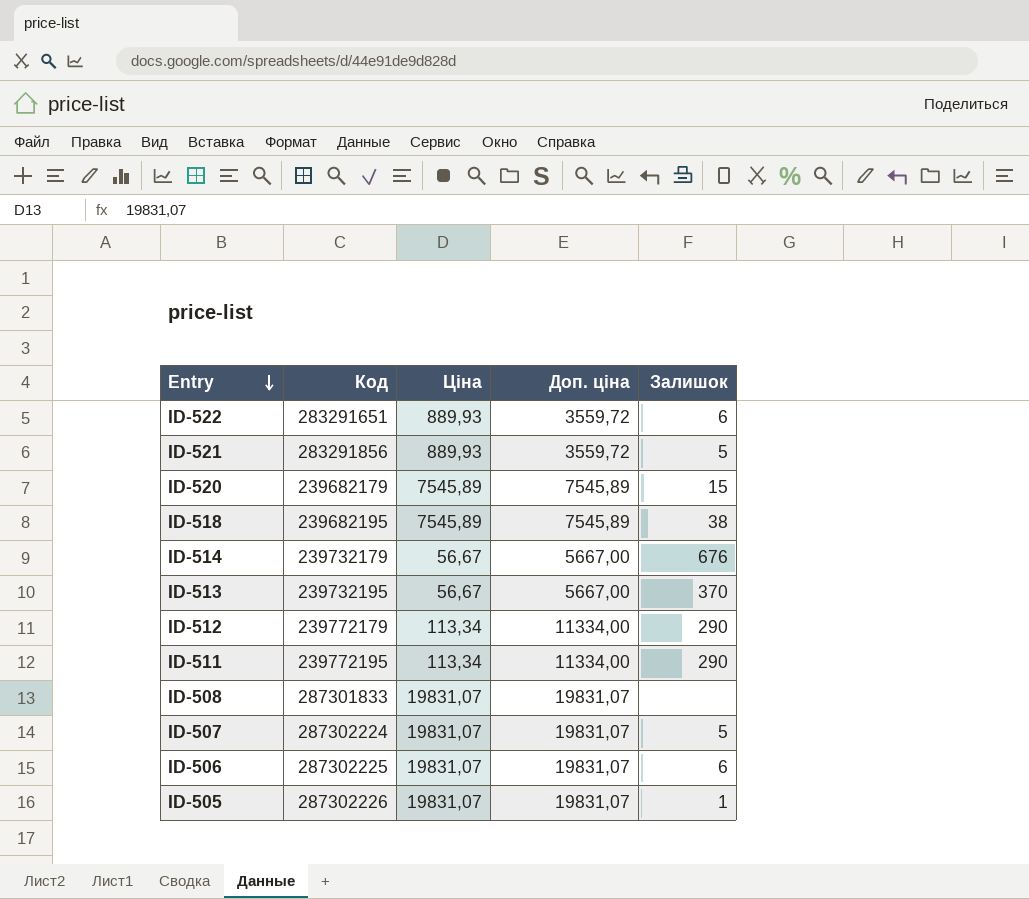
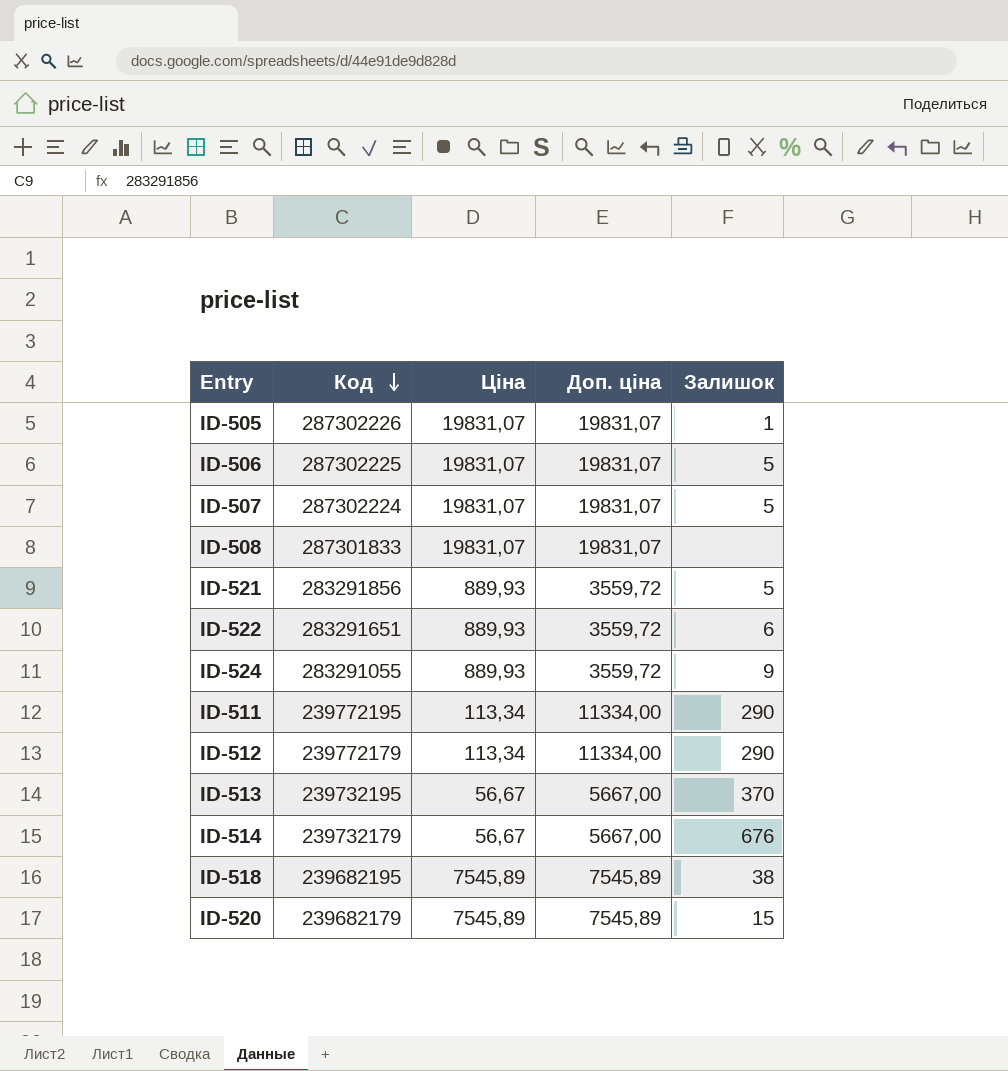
row order: Entry descending -> Код descending
ID-506 | Залишок: 6 -> 5
row ID-524: none -> 283291055 | 889,93 | 3559,72 | 9

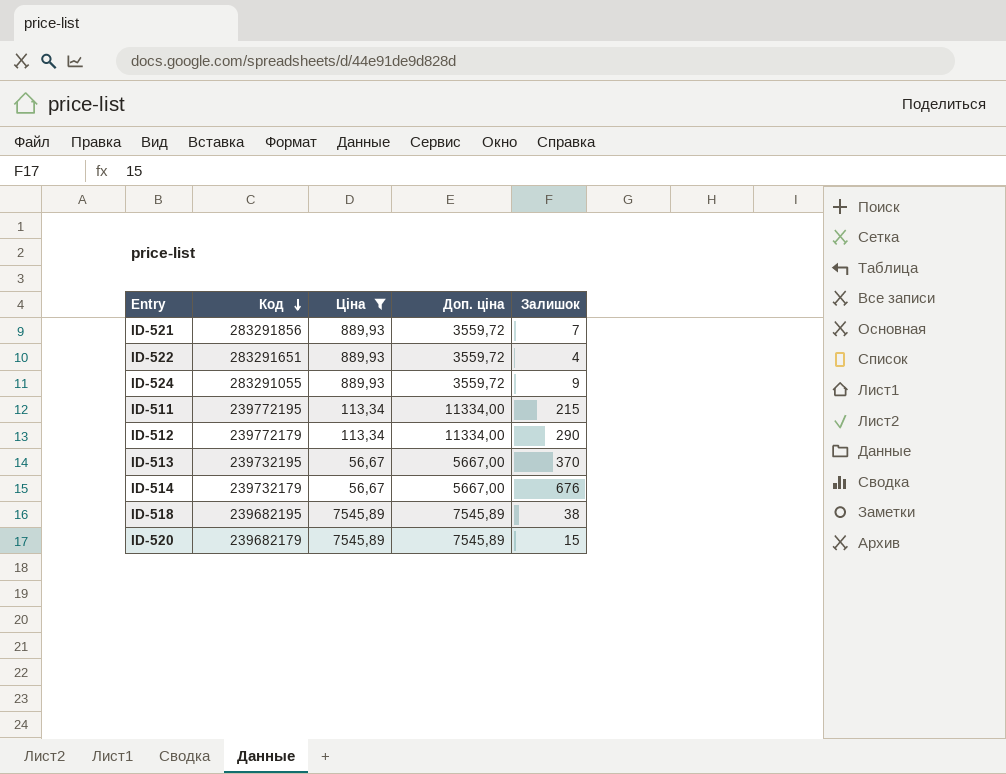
filter: none -> Ціна != 19831,07
ID-521 | Залишок: 5 -> 7
ID-522 | Залишок: 6 -> 4
ID-511 | Залишок: 290 -> 215

